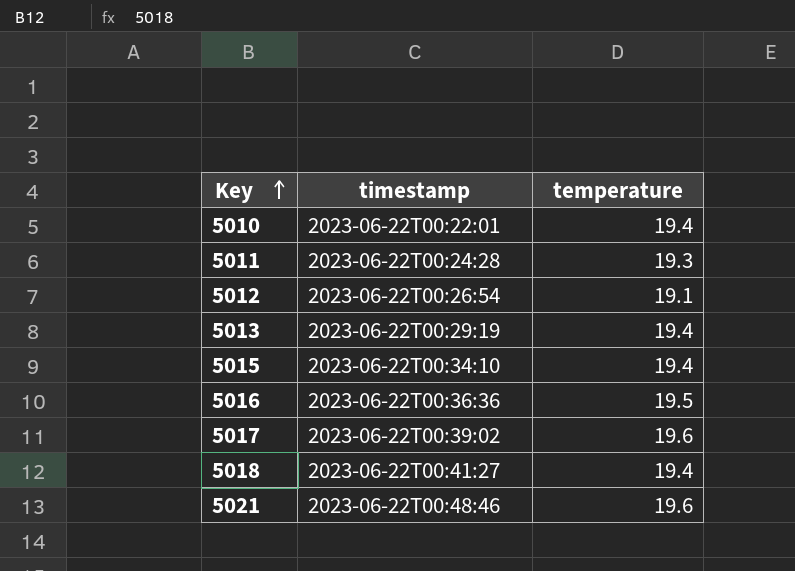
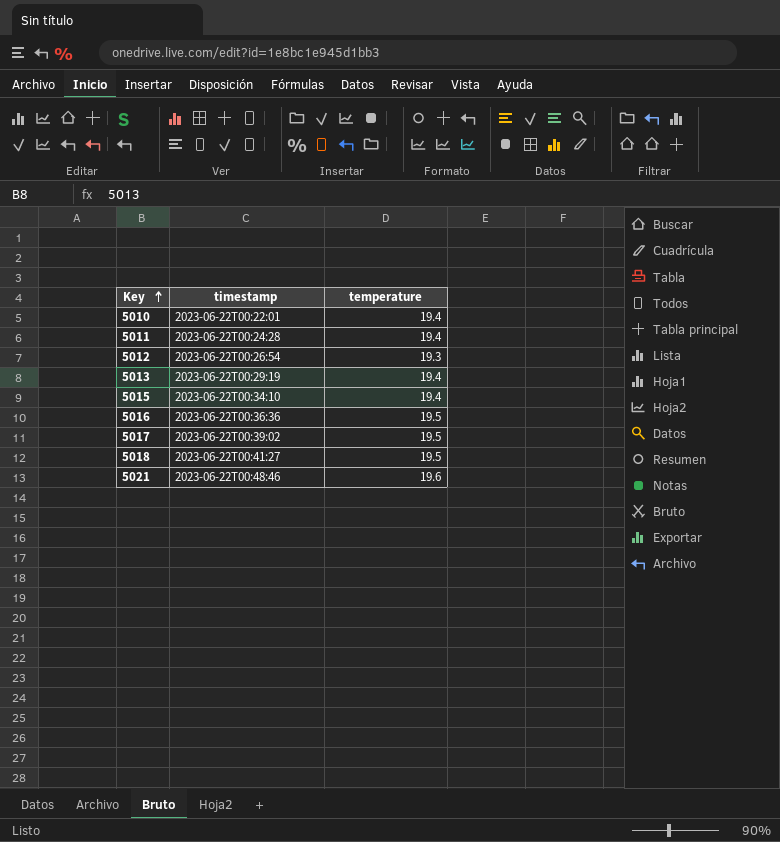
5011 | temperature: 19.3 -> 19.4
5012 | temperature: 19.1 -> 19.3
5017 | temperature: 19.6 -> 19.5
5018 | temperature: 19.4 -> 19.5

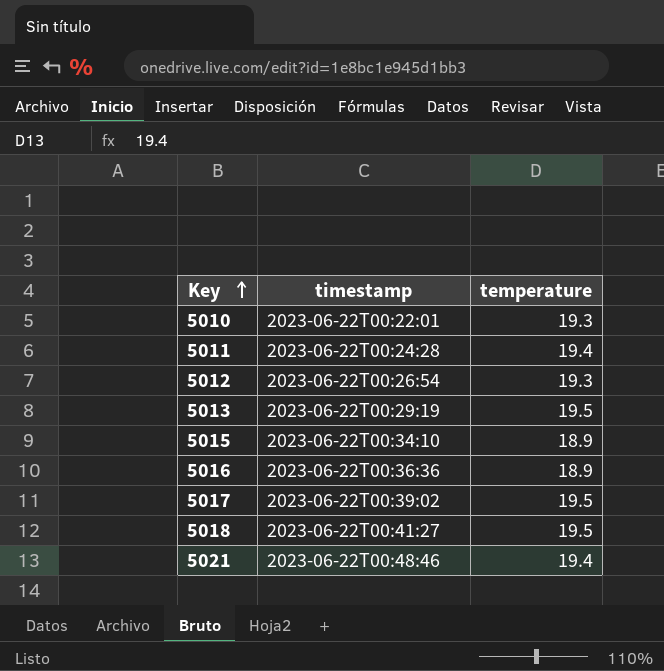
5010 | temperature: 19.4 -> 19.3
5013 | temperature: 19.4 -> 19.5
5015 | temperature: 19.4 -> 18.9
5016 | temperature: 19.5 -> 18.9
5021 | temperature: 19.6 -> 19.4

